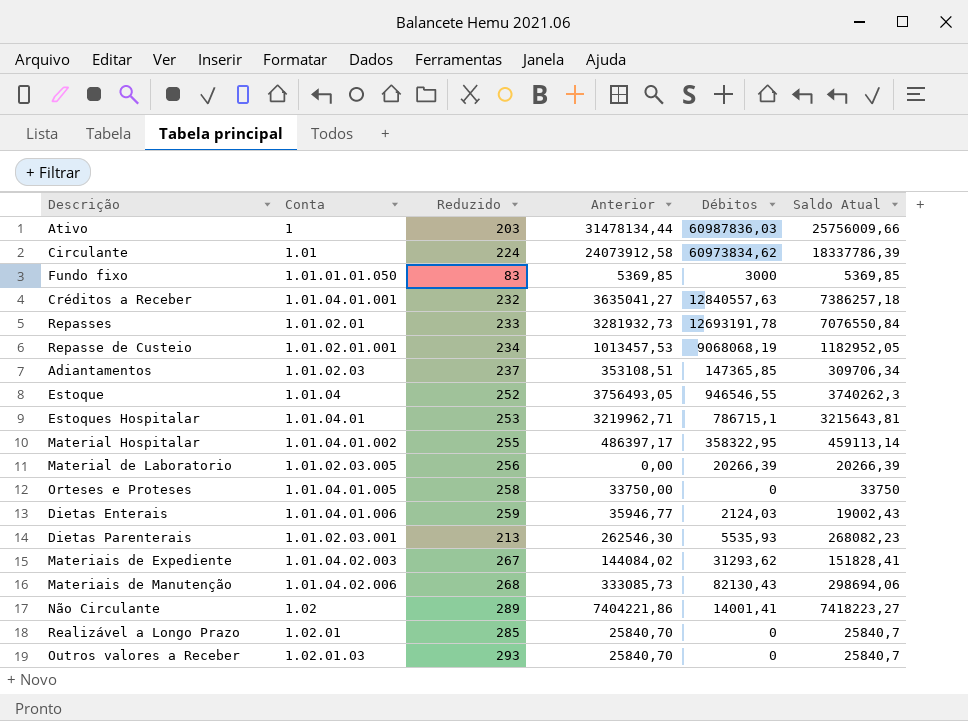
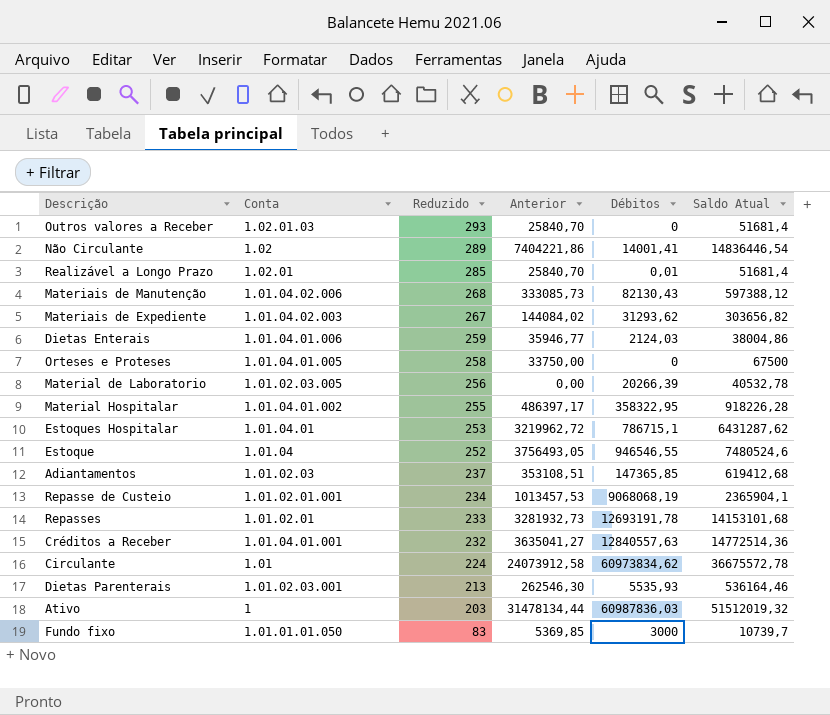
row order: none -> Reduzido descending
Outros valores a Receber | Saldo Atual: 25840,7 -> 51681,4
Não Circulante | Saldo Atual: 7418223,27 -> 14836446,54
Realizável a Longo Prazo | Débitos: 0 -> 0,01
Realizável a Longo Prazo | Saldo Atual: 25840,7 -> 51681,4
Materiais de Manutenção | Saldo Atual: 298694,06 -> 597388,12
Materiais de Expediente | Saldo Atual: 151828,41 -> 303656,82
Dietas Enterais | Saldo Atual: 19002,43 -> 38004,86
Orteses e Proteses | Saldo Atual: 33750 -> 67500
Material de Laboratorio | Saldo Atual: 20266,39 -> 40532,78
Material Hospitalar | Saldo Atual: 459113,14 -> 918226,28
Estoques Hospitalar | Anterior: 3219962,71 -> 3219962,72
Estoques Hospitalar | Saldo Atual: 3215643,81 -> 6431287,62
Estoque | Saldo Atual: 3740262,3 -> 7480524,6
Adiantamentos | Saldo Atual: 309706,34 -> 619412,68
Repasse de Custeio | Saldo Atual: 1182952,05 -> 2365904,1
Repasses | Saldo Atual: 7076550,84 -> 14153101,68
Créditos a Receber | Saldo Atual: 7386257,18 -> 14772514,36
Circulante | Saldo Atual: 18337786,39 -> 36675572,78
Dietas Parenterais | Saldo Atual: 268082,23 -> 536164,46
Ativo | Saldo Atual: 25756009,66 -> 51512019,32
Fundo fixo | Saldo Atual: 5369,85 -> 10739,7

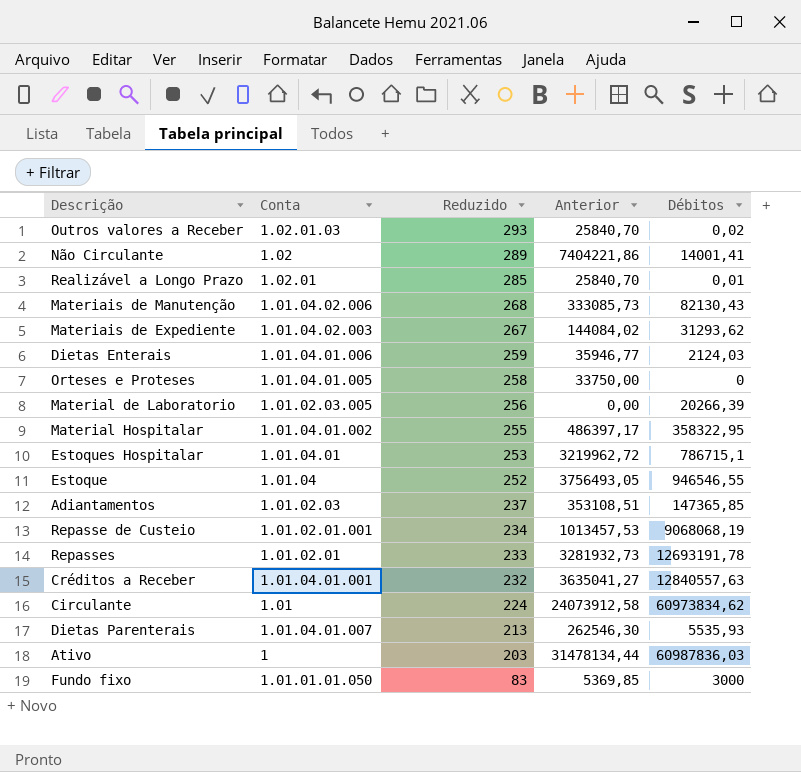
column Saldo Atual | position: 6 -> none
Outros valores a Receber | Débitos: 0 -> 0,02
Dietas Parenterais | Conta: 1.01.02.03.001 -> 1.01.04.01.007

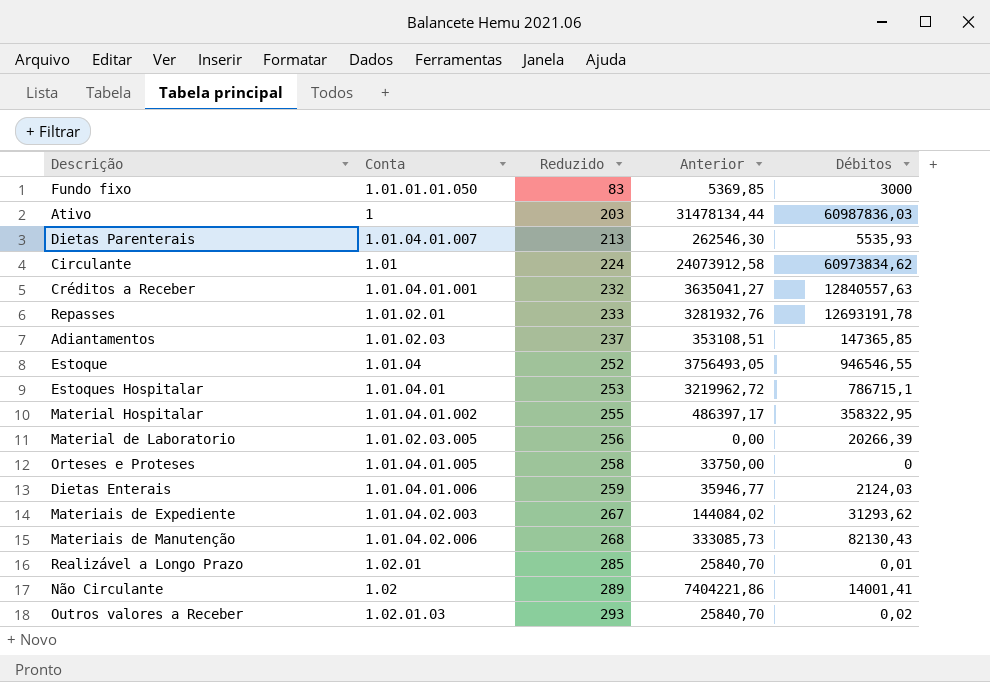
row order: Reduzido descending -> Reduzido ascending
row Repasse de Custeio: 1.01.02.01.001 | 234 | 1013457,53 | 9068068,19 -> none
Repasses | Anterior: 3281932,73 -> 3281932,76

